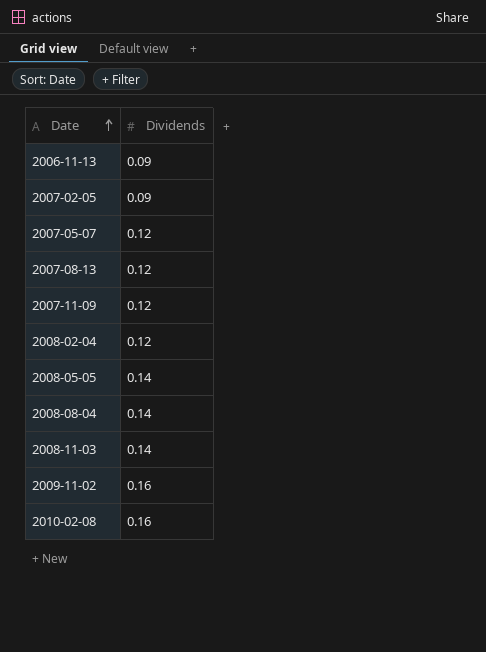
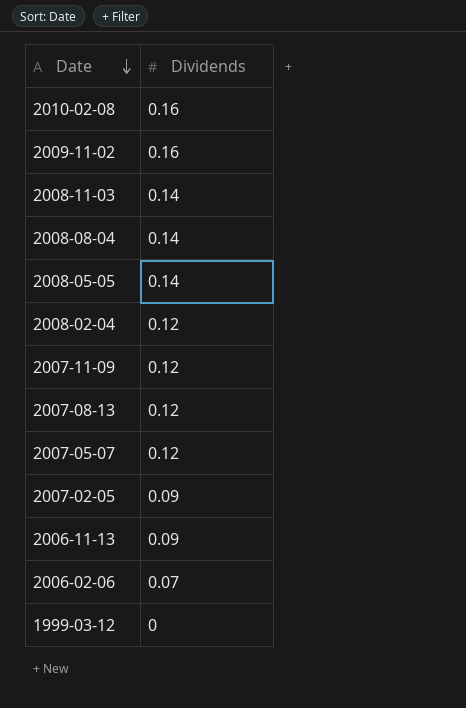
row order: Date ascending -> Date descending
row 2006-02-06: none -> 0.07
row 1999-03-12: none -> 0

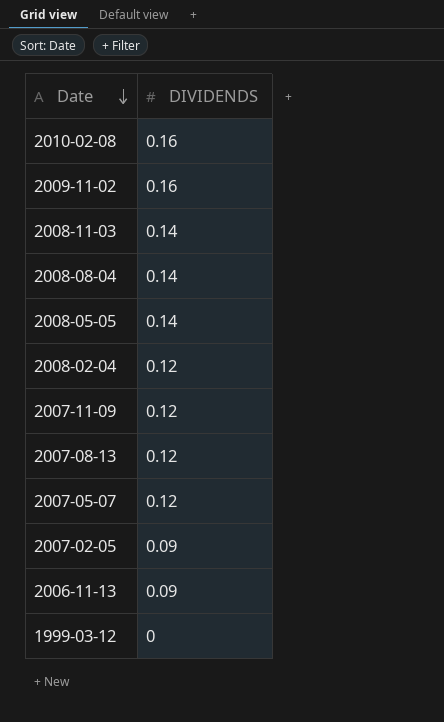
column name: Dividends -> DIVIDENDS
row 2006-02-06: 0.07 -> none

